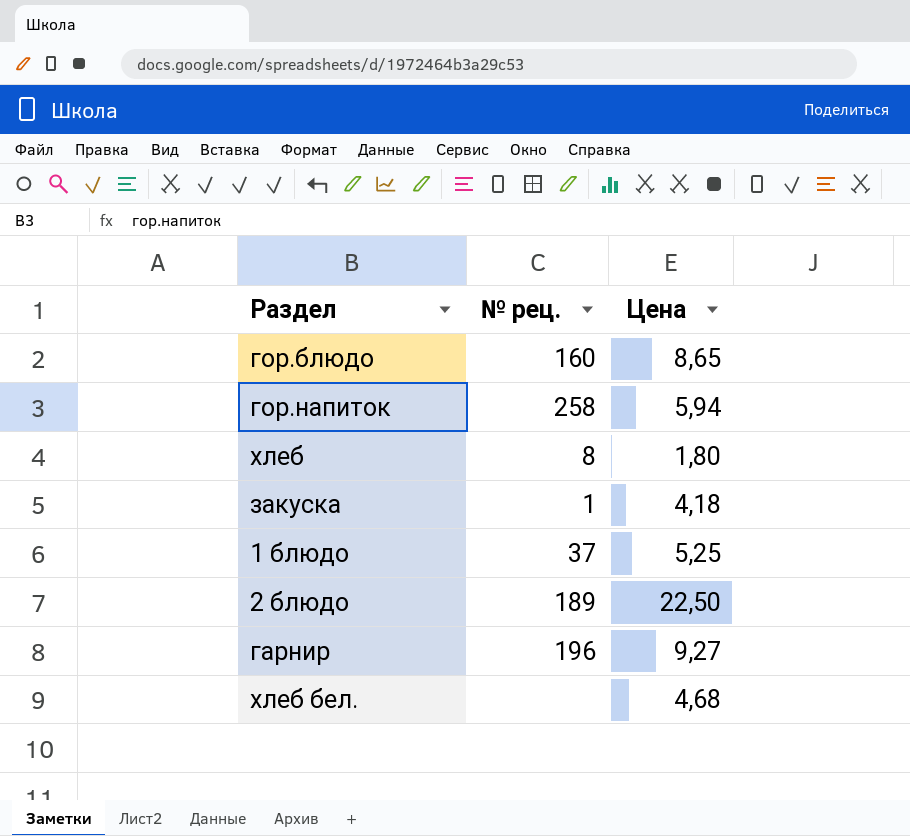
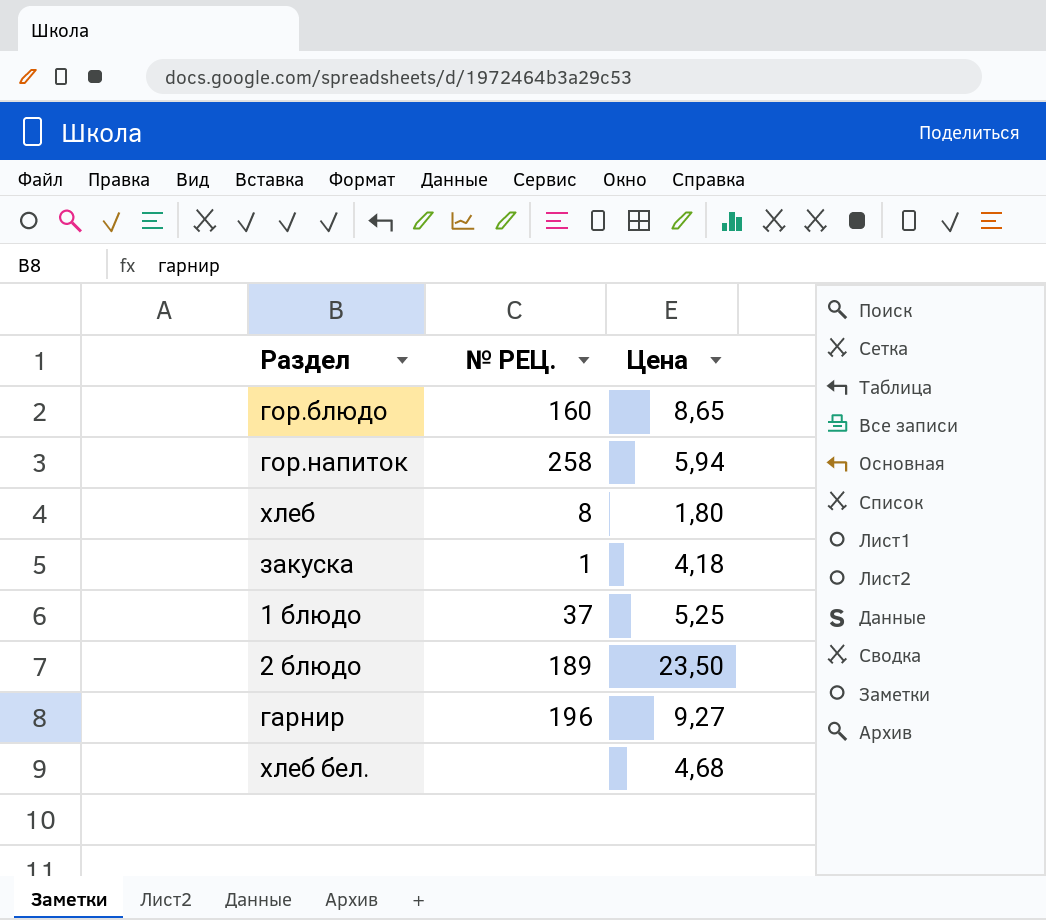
column name: № рец. -> № РЕЦ.
2 блюдо | Цена: 22,50 -> 23,50

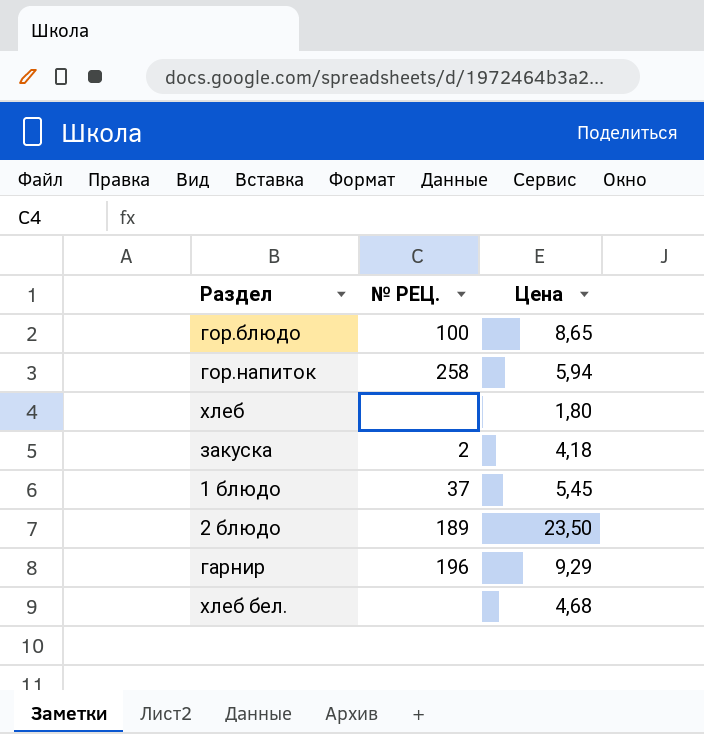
гор.блюдо | № РЕЦ.: 160 -> 100
хлеб | № РЕЦ.: 8 -> none
закуска | № РЕЦ.: 1 -> 2
1 блюдо | Цена: 5,25 -> 5,45
гарнир | Цена: 9,27 -> 9,29

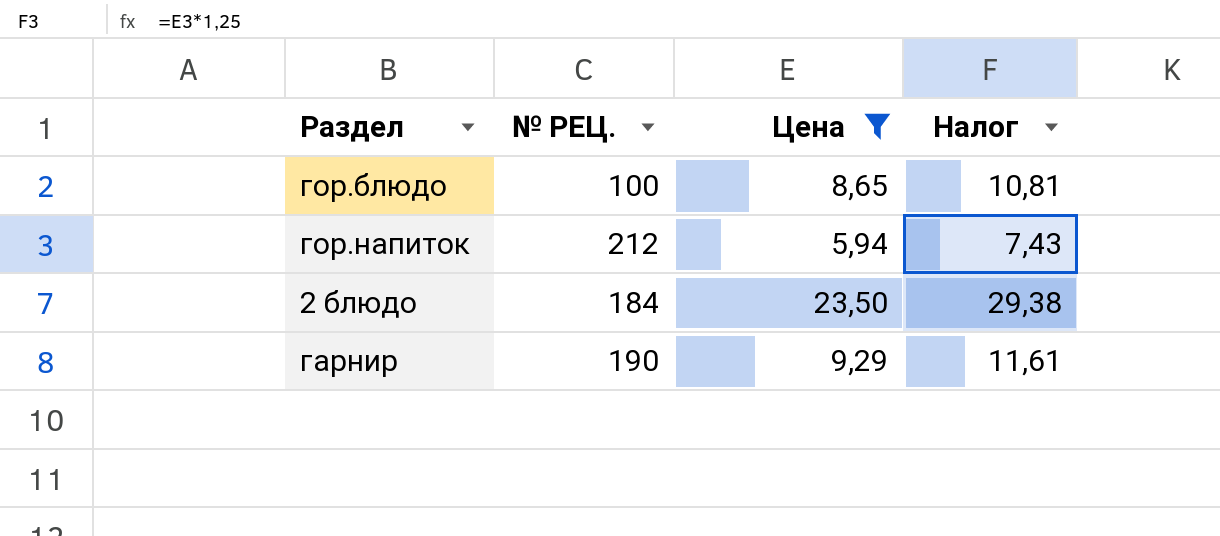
filter: none -> Цена >= 5,94
column Налог | formula: none -> [Цена] * 1,25
гор.напиток | № РЕЦ.: 258 -> 212
2 блюдо | № РЕЦ.: 189 -> 184
гарнир | № РЕЦ.: 196 -> 190

